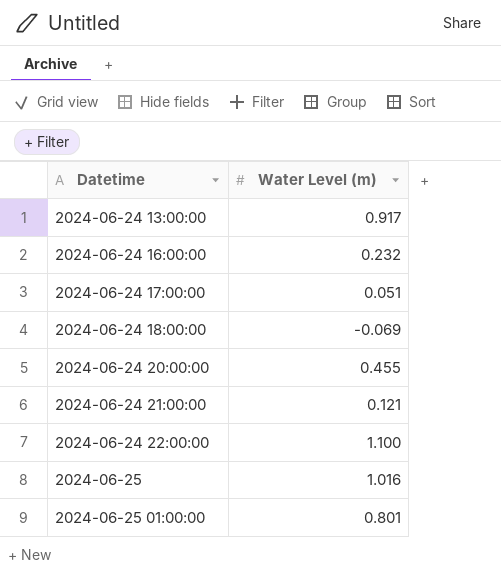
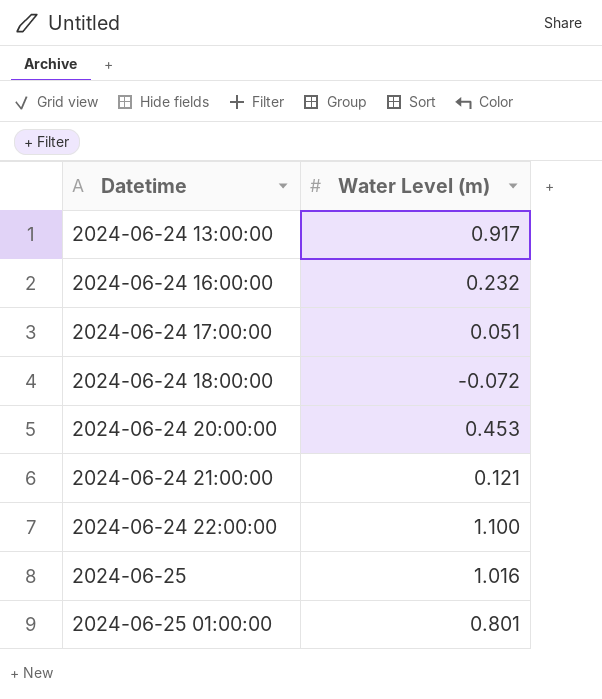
2024-06-24 18:00:00 | Water Level (m): -0.069 -> -0.072
2024-06-24 20:00:00 | Water Level (m): 0.455 -> 0.453

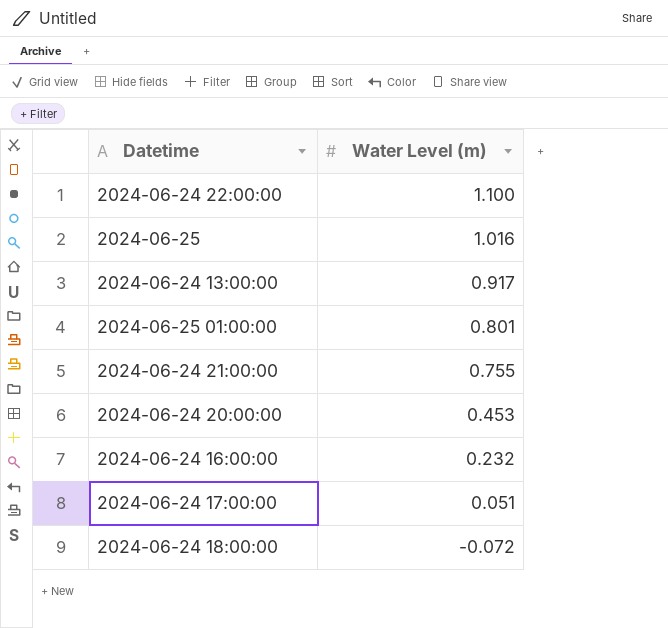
row order: Datetime ascending -> Water Level (m) descending
2024-06-24 21:00:00 | Water Level (m): 0.121 -> 0.755

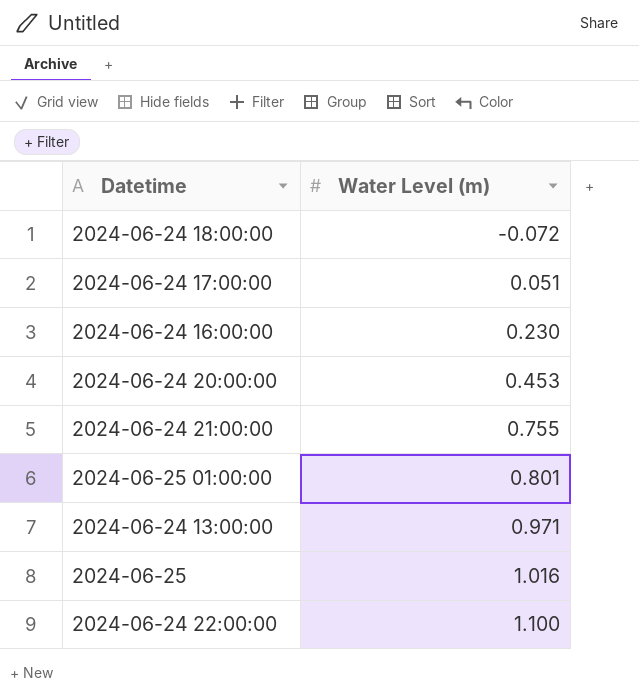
row order: Water Level (m) descending -> Water Level (m) ascending
2024-06-24 16:00:00 | Water Level (m): 0.232 -> 0.230
2024-06-24 13:00:00 | Water Level (m): 0.917 -> 0.971

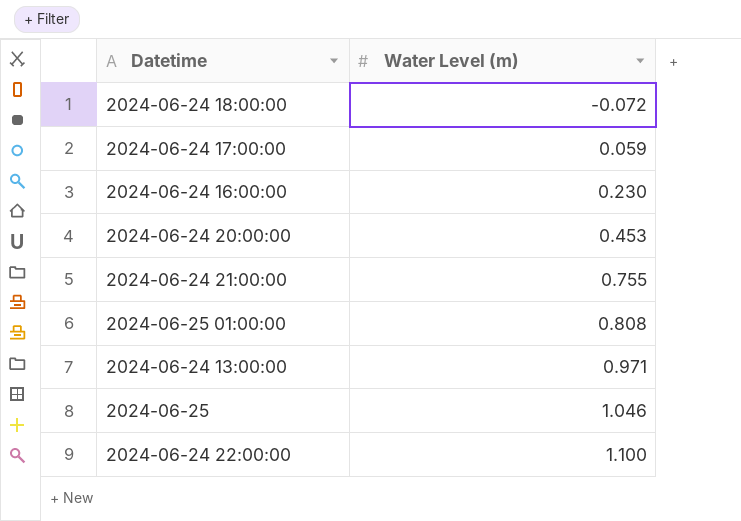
2024-06-24 17:00:00 | Water Level (m): 0.051 -> 0.059
2024-06-25 01:00:00 | Water Level (m): 0.801 -> 0.808
2024-06-25 | Water Level (m): 1.016 -> 1.046

